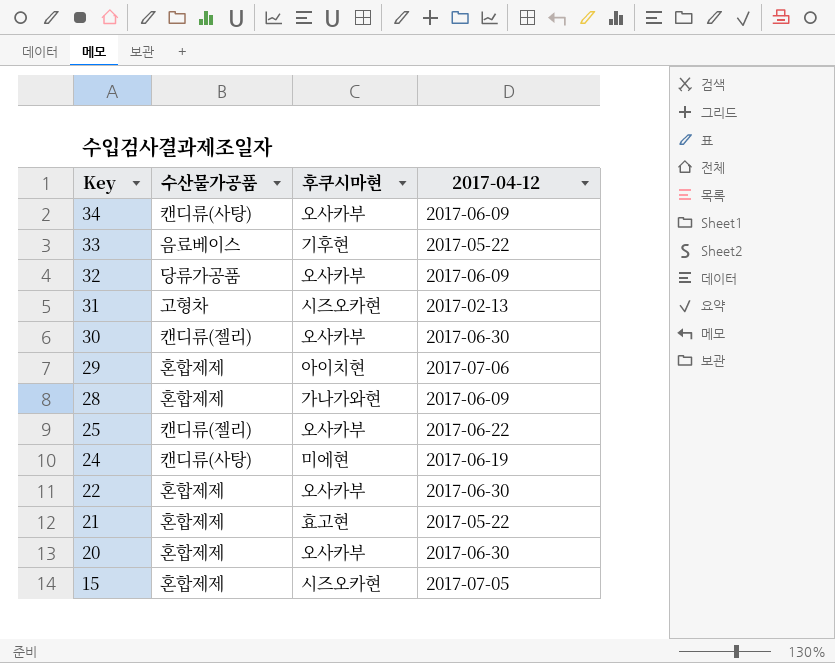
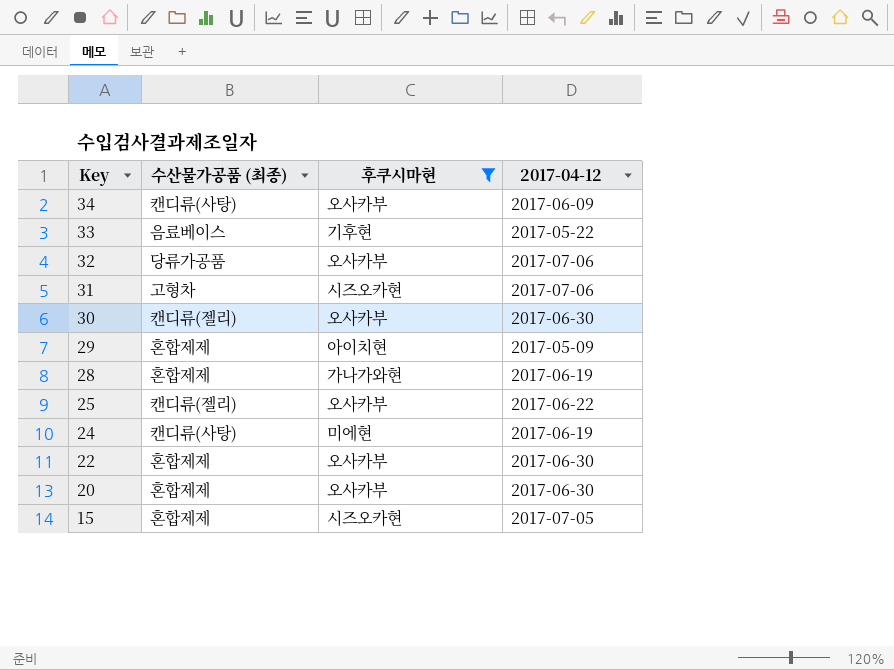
filter: none -> 후쿠시마현 != 효고현
column name: 수산물가공품 -> 수산물가공품 (최종)
32 | 2017-04-12: 2017-06-09 -> 2017-07-06
31 | 2017-04-12: 2017-02-13 -> 2017-07-06
29 | 2017-04-12: 2017-07-06 -> 2017-05-09
28 | 2017-04-12: 2017-06-09 -> 2017-06-19

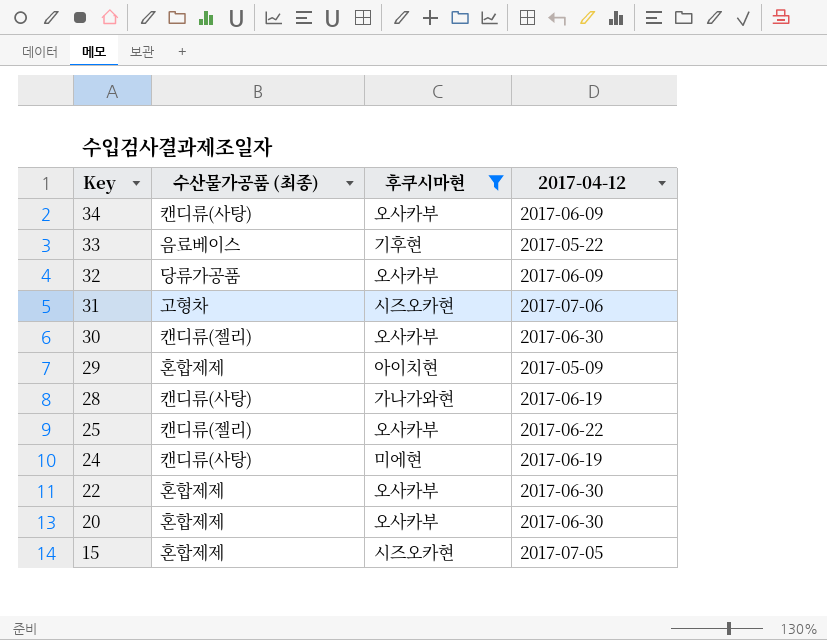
32 | 2017-04-12: 2017-07-06 -> 2017-06-09
28 | 수산물가공품 (최종): 혼합제제 -> 캔디류(사탕)

